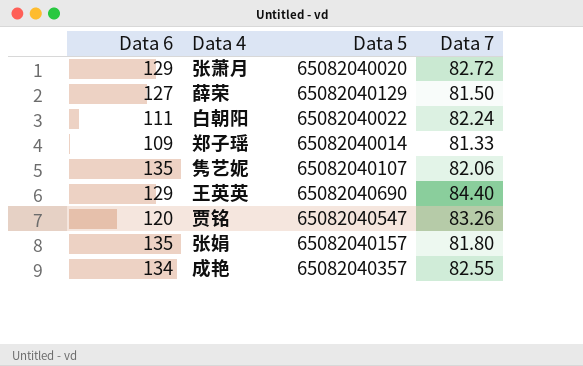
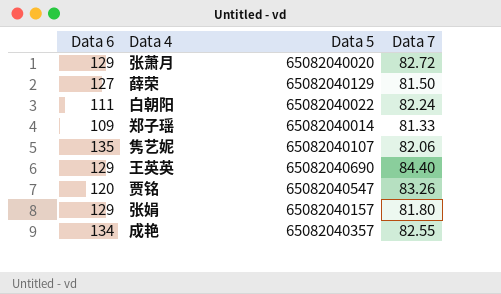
张娟 | Data 6: 135 -> 129

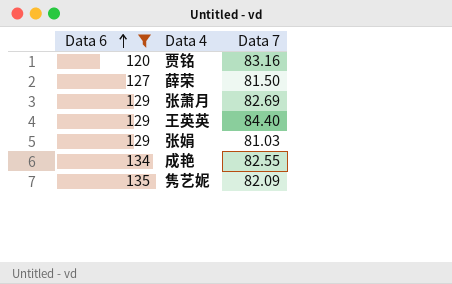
filter: none -> Data 6 >= 120
row order: none -> Data 6 ascending
column Data 5 | position: 3 -> none
贾铭 | Data 7: 83.26 -> 83.16
张萧月 | Data 7: 82.72 -> 82.69
张娟 | Data 7: 81.80 -> 81.03
隽艺妮 | Data 7: 82.06 -> 82.09

